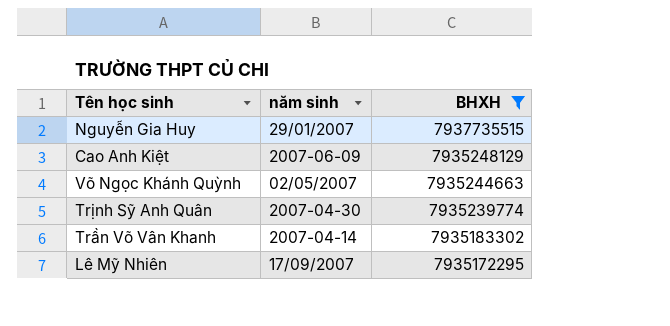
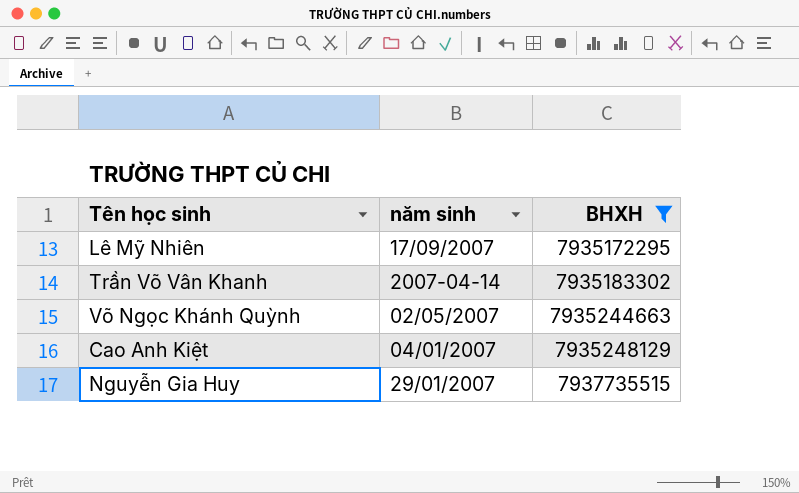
row order: BHXH descending -> BHXH ascending
row Trịnh Sỹ Anh Quân: 2007-04-30 | 7935239774 -> none
Cao Anh Kiệt | năm sinh: 2007-06-09 -> 04/01/2007

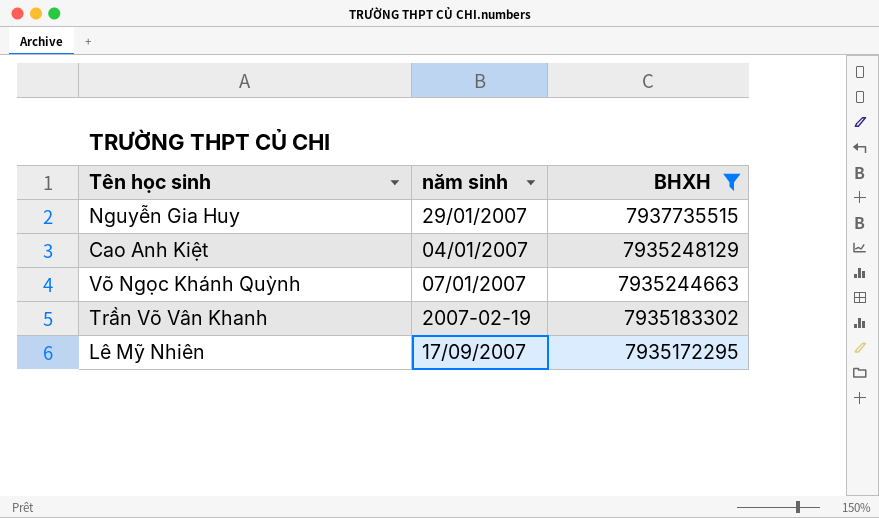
row order: BHXH ascending -> BHXH descending
Võ Ngọc Khánh Quỳnh | năm sinh: 02/05/2007 -> 07/01/2007
Trần Võ Vân Khanh | năm sinh: 2007-04-14 -> 2007-02-19

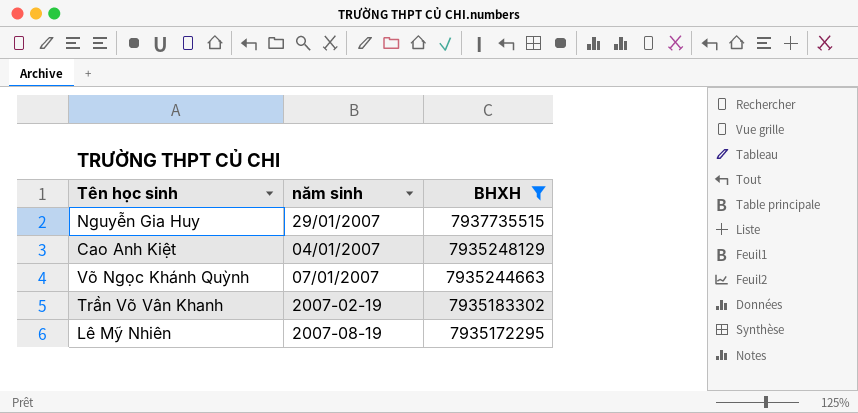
Lê Mỹ Nhiên | năm sinh: 17/09/2007 -> 2007-08-19

